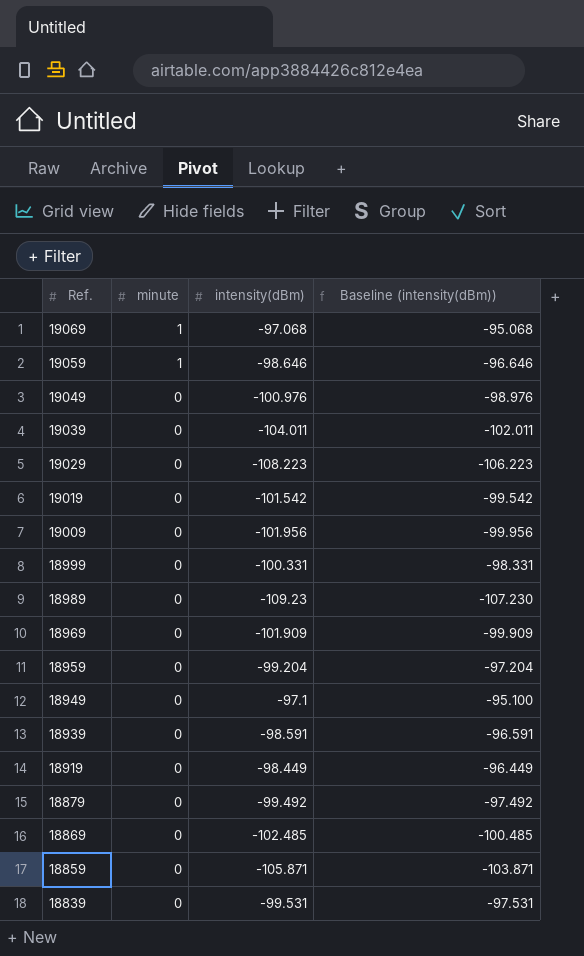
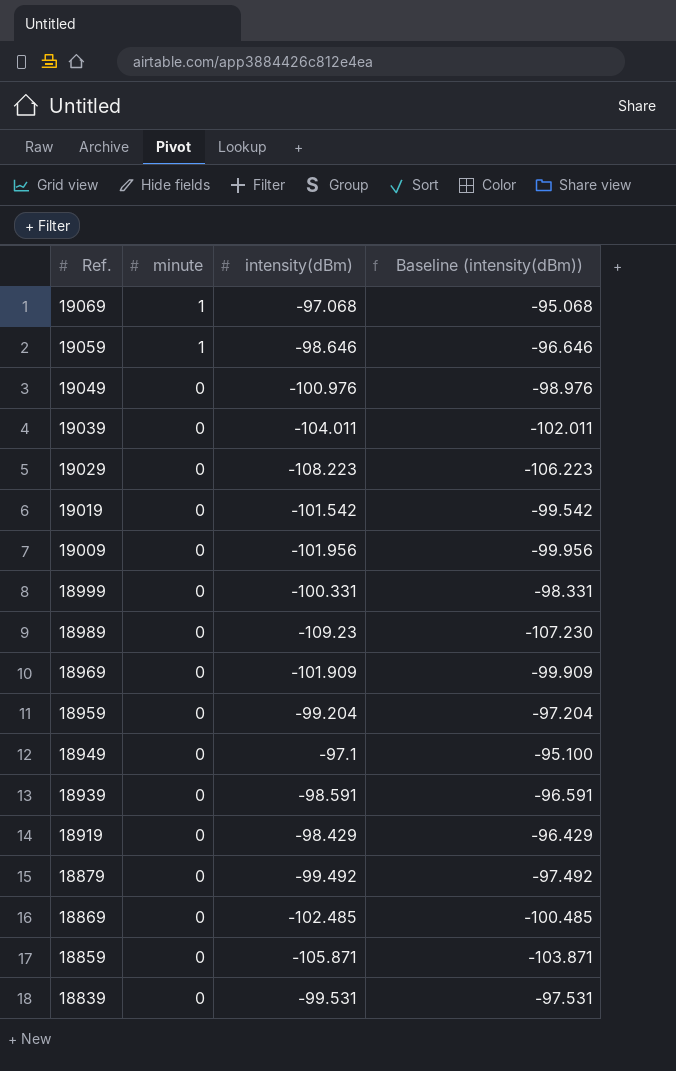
18919 | intensity(dBm): -98.449 -> -98.429
18919 | Baseline (intensity(dBm)): -96.449 -> -96.429

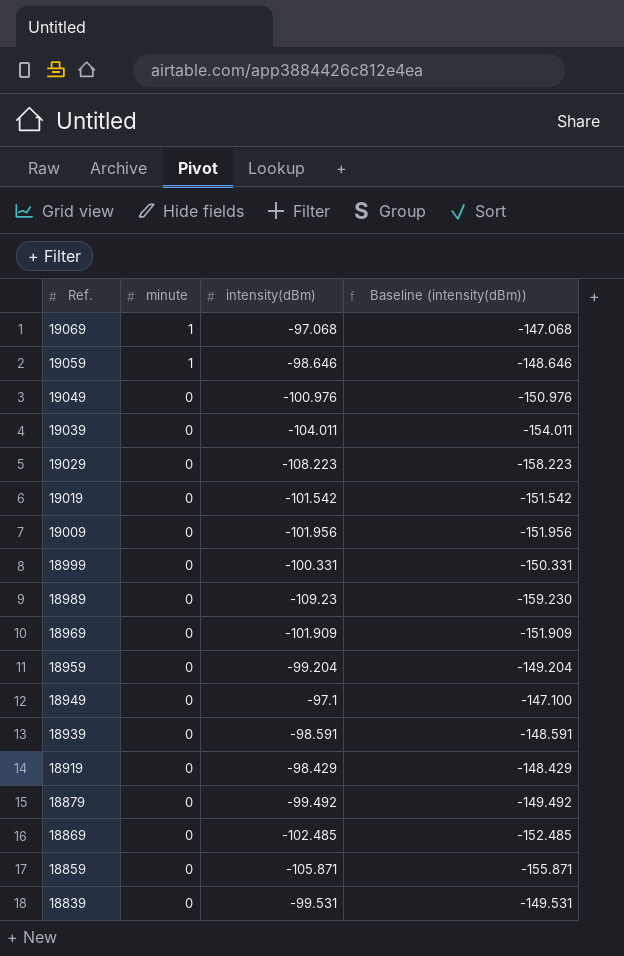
column Baseline (intensity(dBm)) | formula: [intensity(dBm)] + 2 -> [intensity(dBm)] - 50

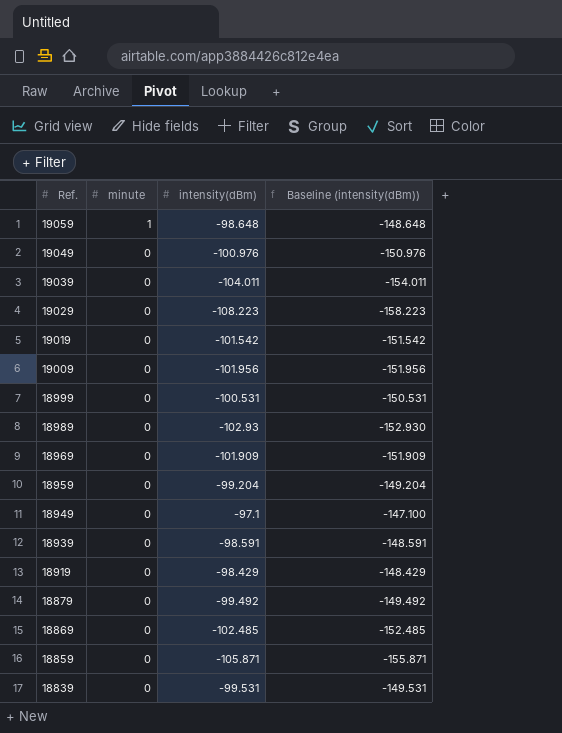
row 19069: 1 | -97.068 | -147.068 -> none
19059 | intensity(dBm): -98.646 -> -98.648
19059 | Baseline (intensity(dBm)): -148.646 -> -148.648
18999 | intensity(dBm): -100.331 -> -100.531
18999 | Baseline (intensity(dBm)): -150.331 -> -150.531
18989 | intensity(dBm): -109.23 -> -102.93
18989 | Baseline (intensity(dBm)): -159.230 -> -152.930

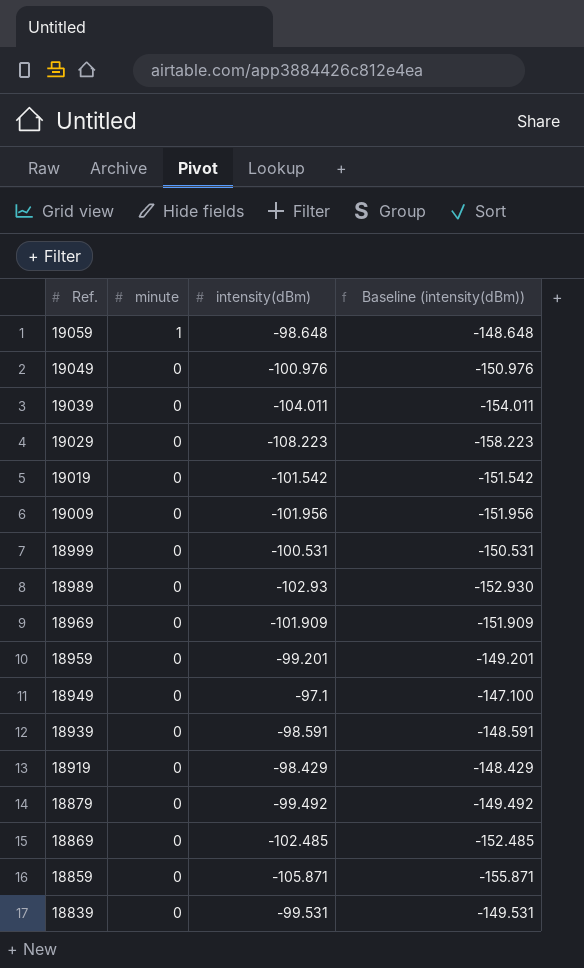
18959 | intensity(dBm): -99.204 -> -99.201
18959 | Baseline (intensity(dBm)): -149.204 -> -149.201

